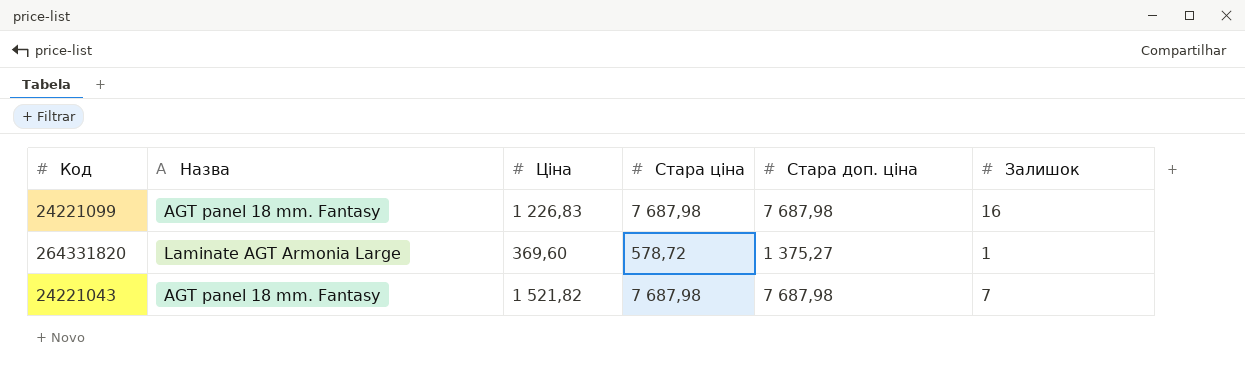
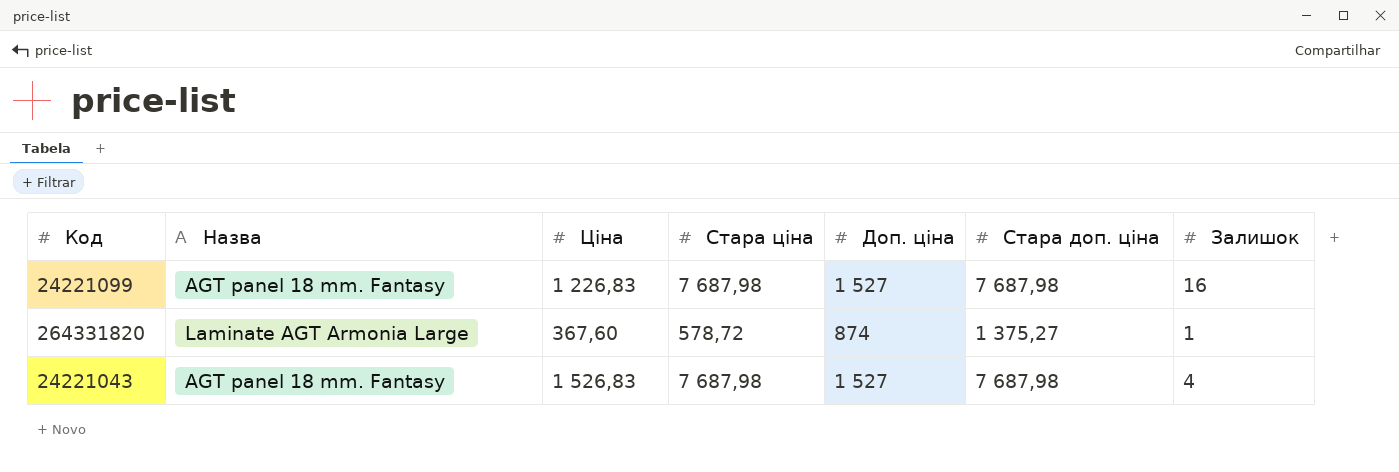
column Доп. ціна | position: none -> 5
264331820 | Ціна: 369,60 -> 367,60
24221043 | Ціна: 1 521,82 -> 1 526,83
24221043 | Залишок: 7 -> 4

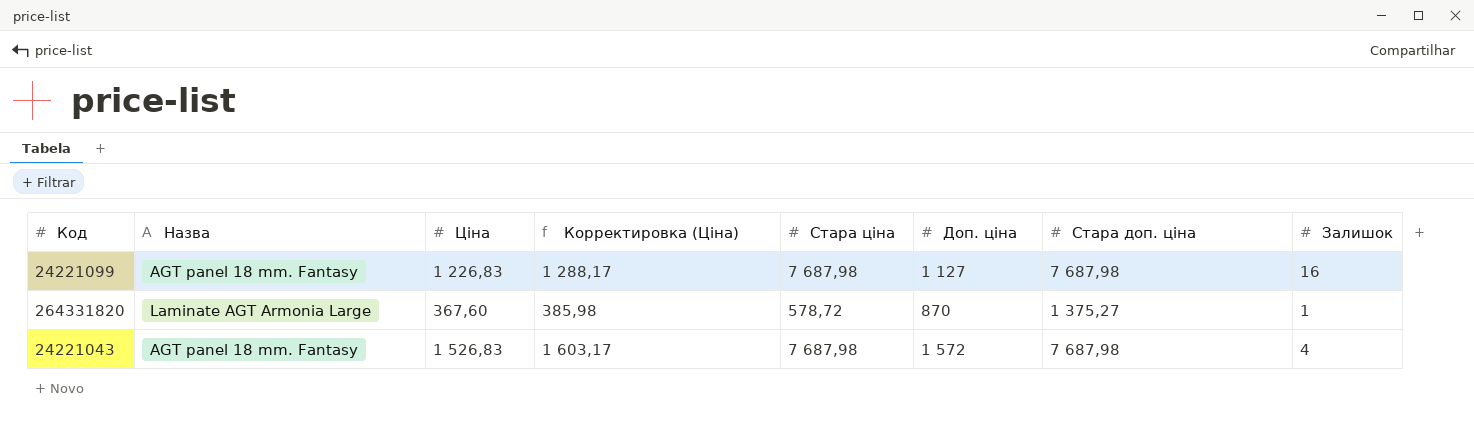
column Корректировка (Ціна) | formula: none -> [Ціна] * 1,05
24221099 | Доп. ціна: 1 527 -> 1 127
264331820 | Доп. ціна: 874 -> 870
24221043 | Доп. ціна: 1 527 -> 1 572

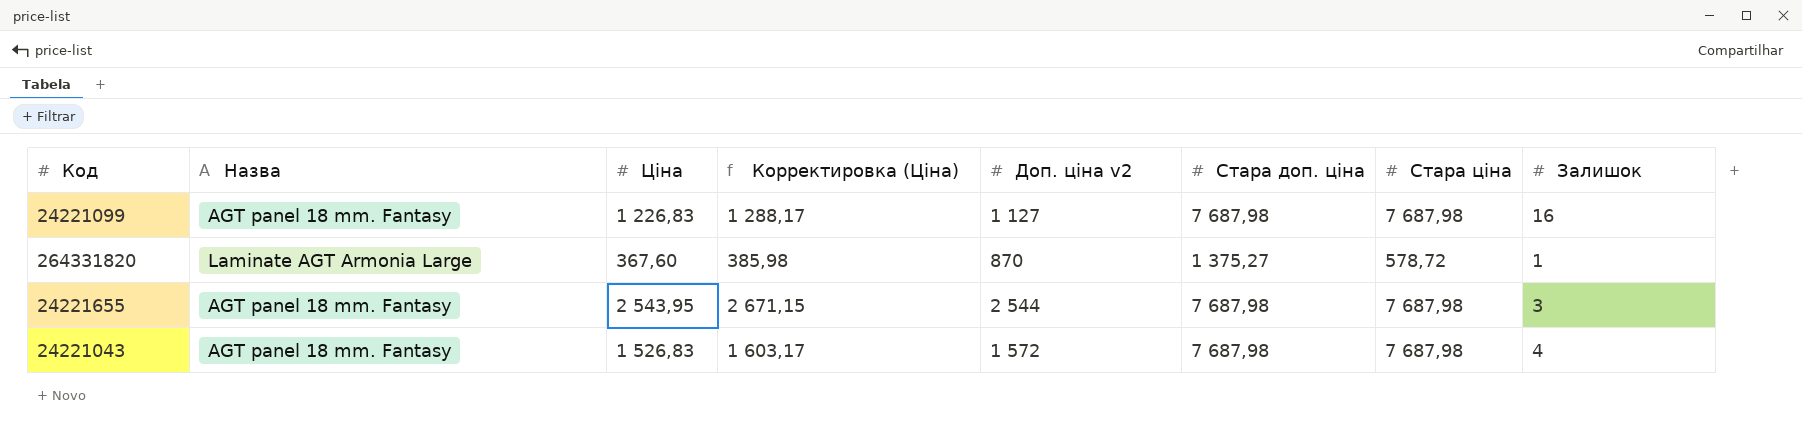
column name: Доп. ціна -> Доп. ціна v2
column Стара ціна | position: 5 -> 7
row 24221655: none -> AGT panel 18 mm. Fantasy | 2 543,95 | 2 671,15 | 2 544 | 7 687,98 | 7 687,98 | 3

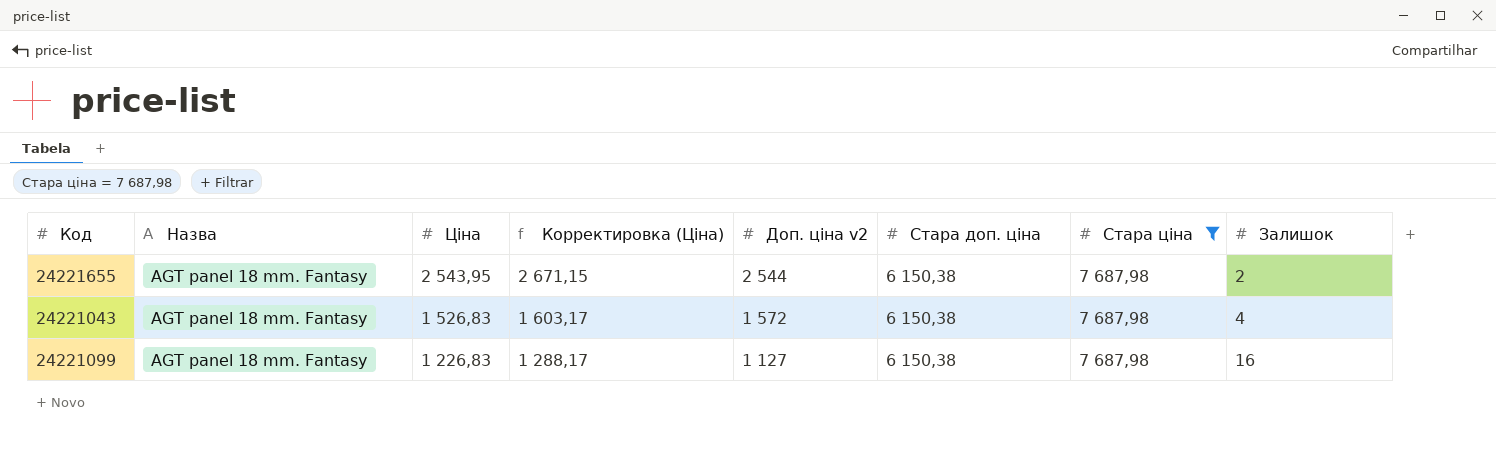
filter: none -> Стара ціна = 7 687,98
row order: none -> Ціна descending
24221655 | Стара доп. ціна: 7 687,98 -> 6 150,38
24221655 | Залишок: 3 -> 2
24221043 | Стара доп. ціна: 7 687,98 -> 6 150,38
24221099 | Стара доп. ціна: 7 687,98 -> 6 150,38

